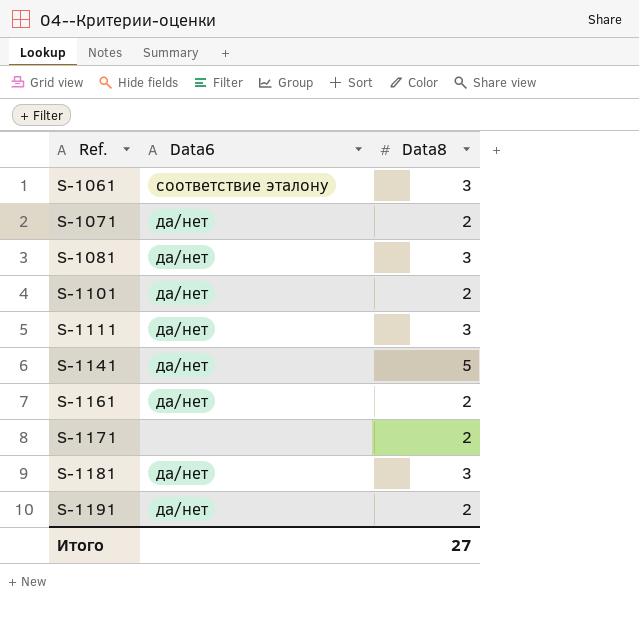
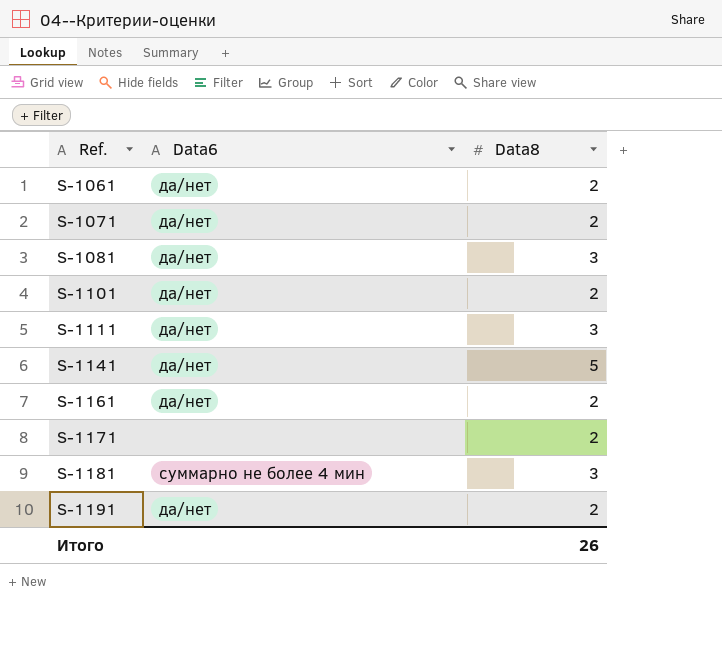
S-1061 | Data6: соответствие эталону -> да/нет
S-1061 | Data8: 3 -> 2
S-1181 | Data6: да/нет -> суммарно не более 4 мин
Итого | Data8: 27 -> 26

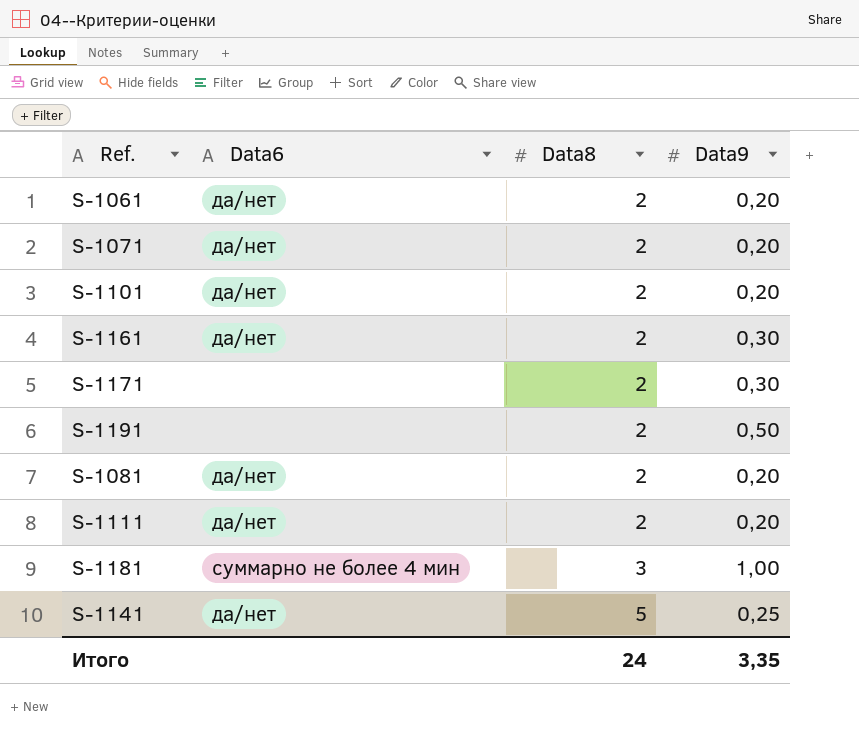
row order: Ref. ascending -> Data8 ascending
column Data9 | position: none -> 4
S-1191 | Data6: да/нет -> none
S-1081 | Data8: 3 -> 2
S-1111 | Data8: 3 -> 2
Итого | Data8: 26 -> 24

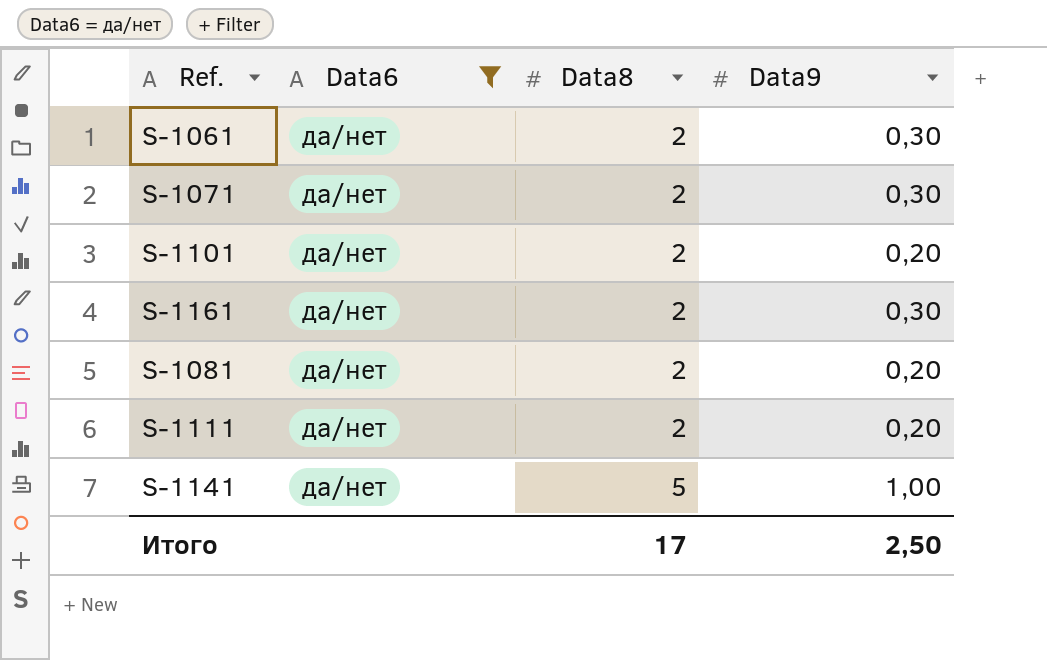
filter: none -> Data6 = да/нет
S-1061 | Data9: 0,20 -> 0,30
S-1071 | Data9: 0,20 -> 0,30
S-1141 | Data9: 0,25 -> 1,00
Итого | Data8: 24 -> 17
Итого | Data9: 3,35 -> 2,50

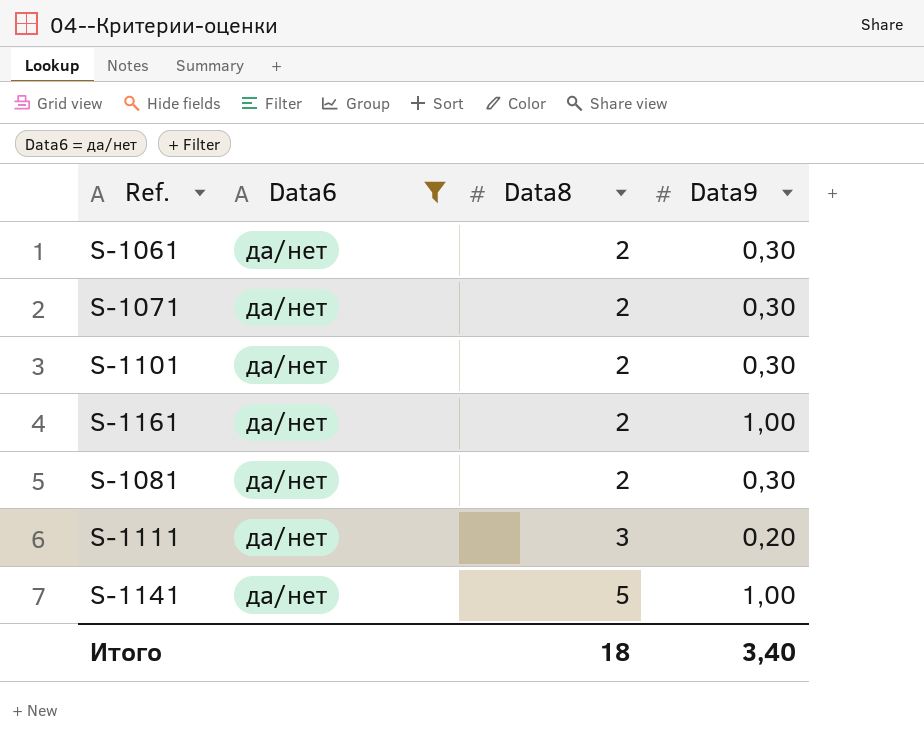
S-1101 | Data9: 0,20 -> 0,30
S-1161 | Data9: 0,30 -> 1,00
S-1081 | Data9: 0,20 -> 0,30
S-1111 | Data8: 2 -> 3
Итого | Data8: 17 -> 18
Итого | Data9: 2,50 -> 3,40

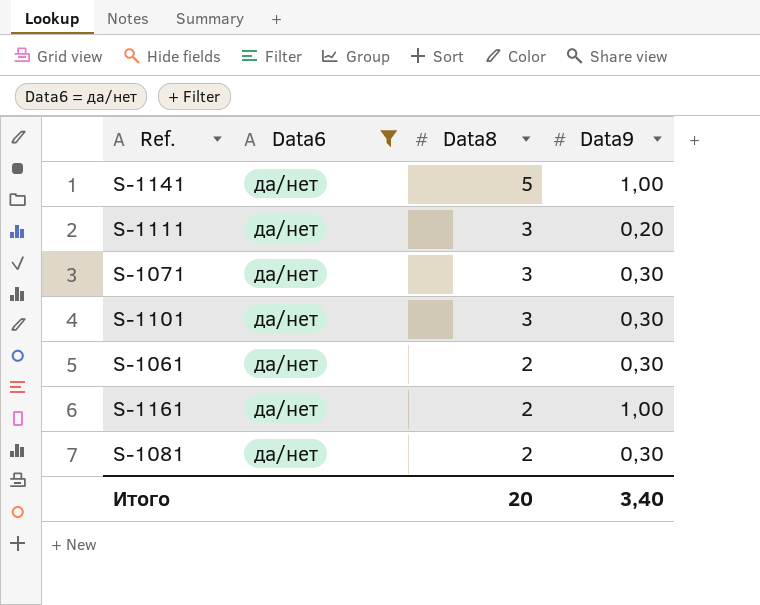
row order: Data8 ascending -> Data8 descending
S-1071 | Data8: 2 -> 3
S-1101 | Data8: 2 -> 3
Итого | Data8: 18 -> 20

